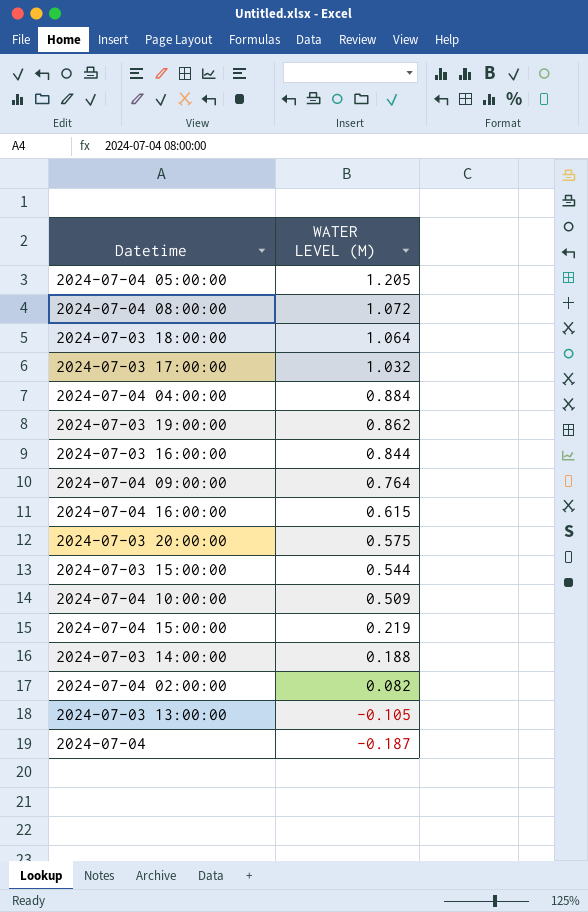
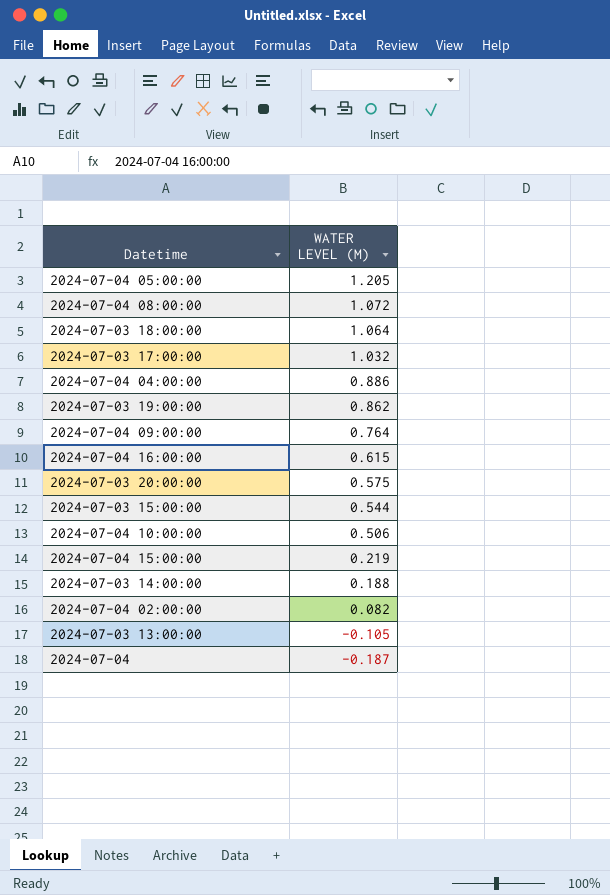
row 2024-07-03 16:00:00: 0.844 -> none
2024-07-04 04:00:00 | WATER LEVEL (M): 0.884 -> 0.886
2024-07-04 10:00:00 | WATER LEVEL (M): 0.509 -> 0.506

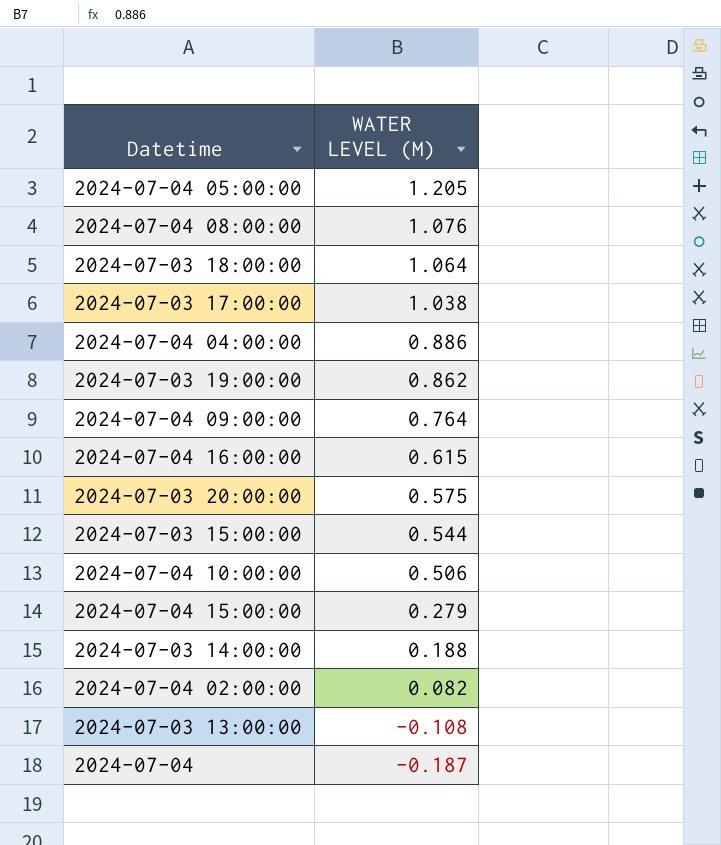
2024-07-04 08:00:00 | WATER LEVEL (M): 1.072 -> 1.076
2024-07-03 17:00:00 | WATER LEVEL (M): 1.032 -> 1.038
2024-07-04 15:00:00 | WATER LEVEL (M): 0.219 -> 0.279
2024-07-03 13:00:00 | WATER LEVEL (M): -0.105 -> -0.108

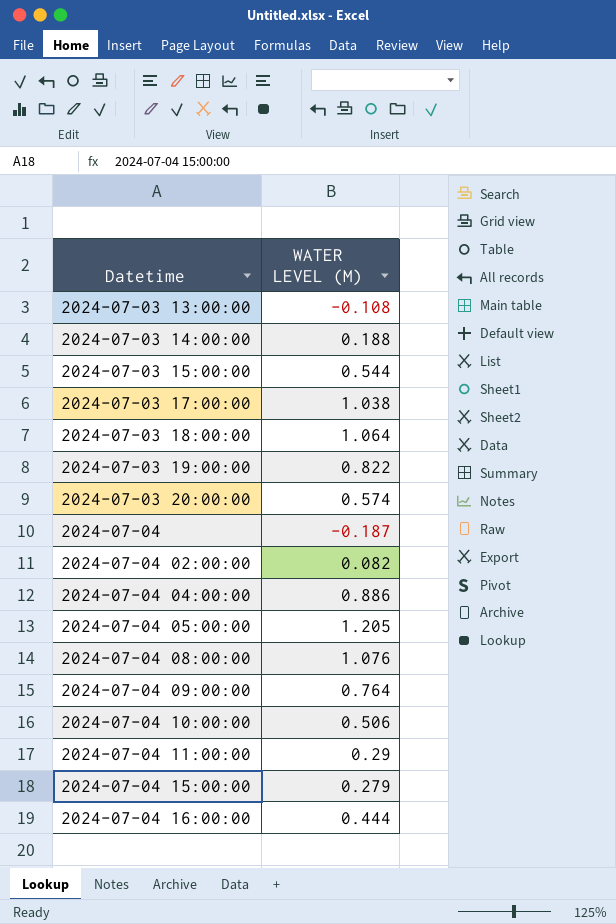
row order: WATER LEVEL (M) descending -> Datetime ascending
2024-07-03 19:00:00 | WATER LEVEL (M): 0.862 -> 0.822
2024-07-03 20:00:00 | WATER LEVEL (M): 0.575 -> 0.574
row 2024-07-04 11:00:00: none -> 0.29
2024-07-04 16:00:00 | WATER LEVEL (M): 0.615 -> 0.444

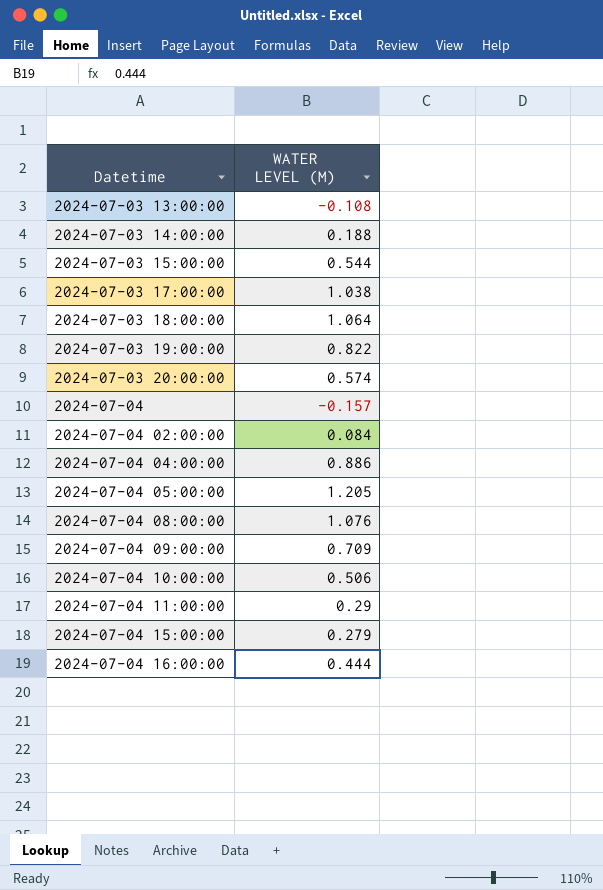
2024-07-04 | WATER LEVEL (M): -0.187 -> -0.157
2024-07-04 02:00:00 | WATER LEVEL (M): 0.082 -> 0.084
2024-07-04 09:00:00 | WATER LEVEL (M): 0.764 -> 0.709

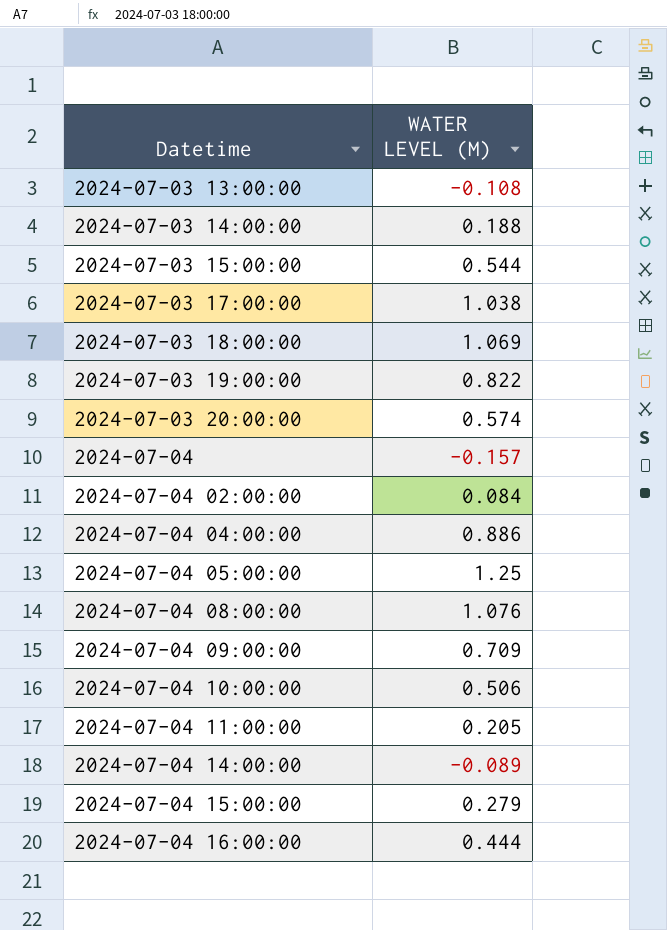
2024-07-03 18:00:00 | WATER LEVEL (M): 1.064 -> 1.069
2024-07-04 05:00:00 | WATER LEVEL (M): 1.205 -> 1.25
2024-07-04 11:00:00 | WATER LEVEL (M): 0.29 -> 0.205
row 2024-07-04 14:00:00: none -> -0.089

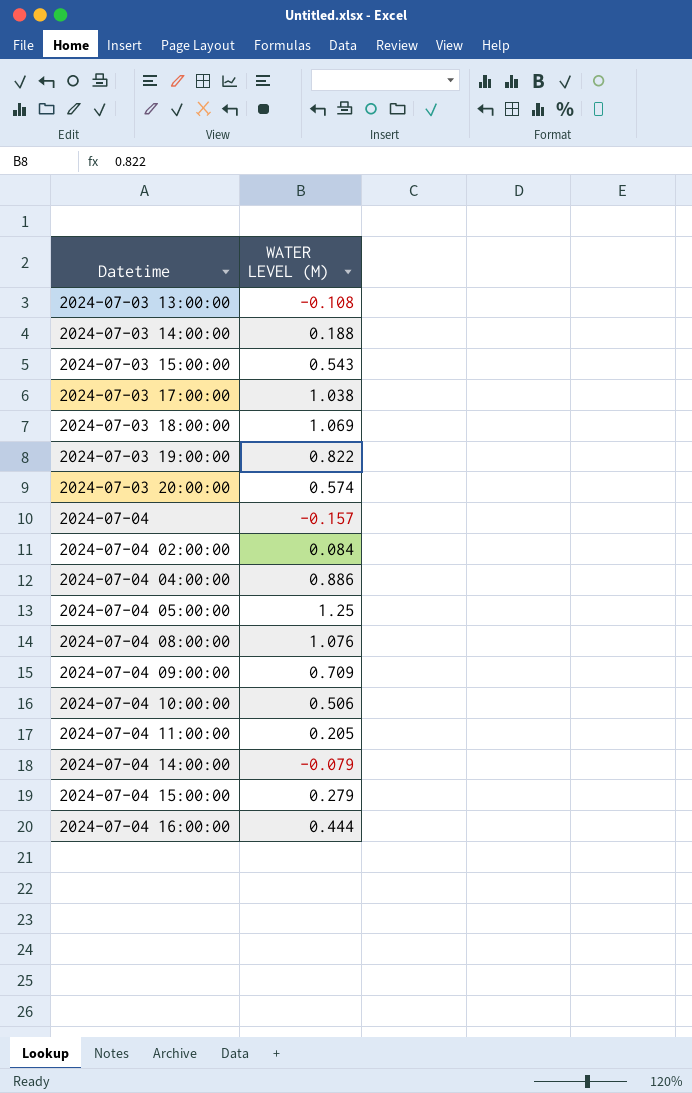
2024-07-03 15:00:00 | WATER LEVEL (M): 0.544 -> 0.543
2024-07-04 14:00:00 | WATER LEVEL (M): -0.089 -> -0.079

